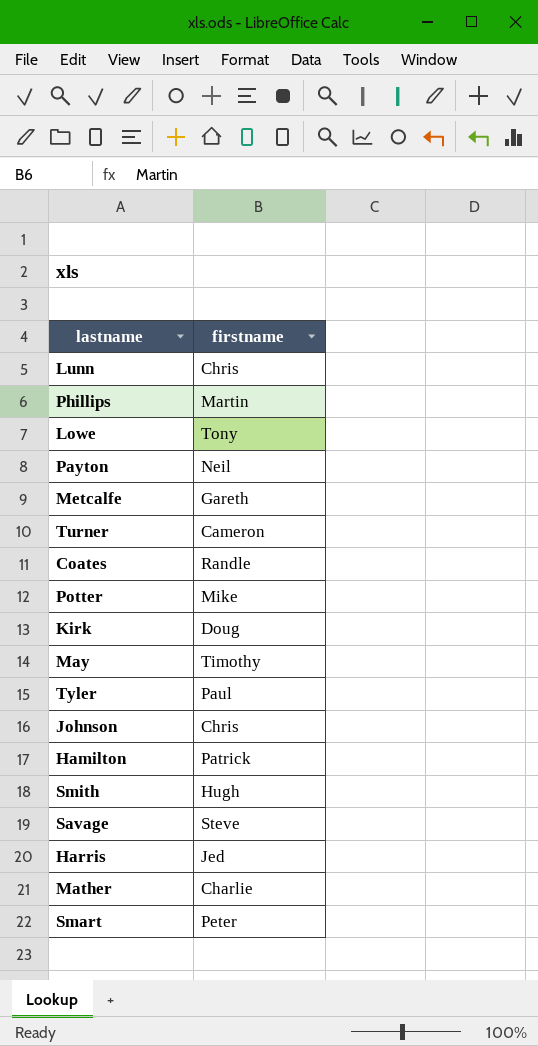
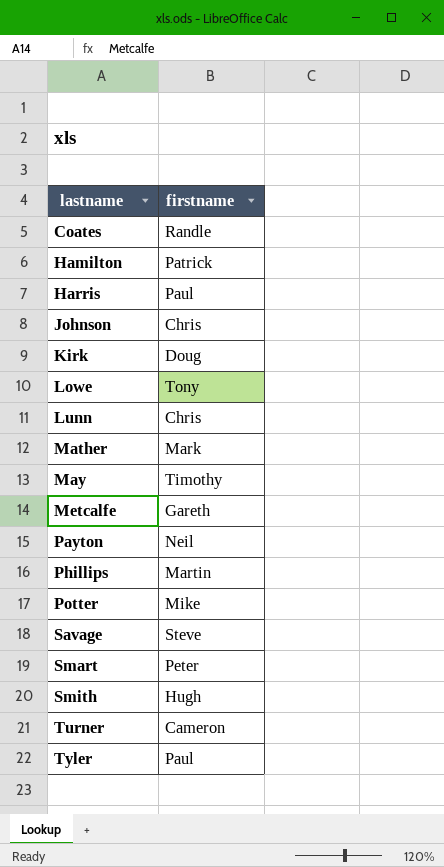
row order: none -> lastname ascending
Harris | firstname: Jed -> Paul
Mather | firstname: Charlie -> Mark

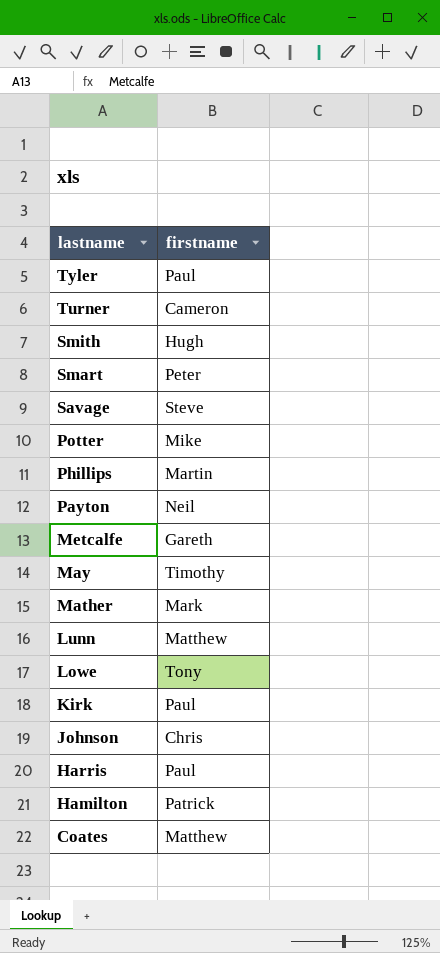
row order: lastname ascending -> lastname descending
Lunn | firstname: Chris -> Matthew
Kirk | firstname: Doug -> Paul
Coates | firstname: Randle -> Matthew

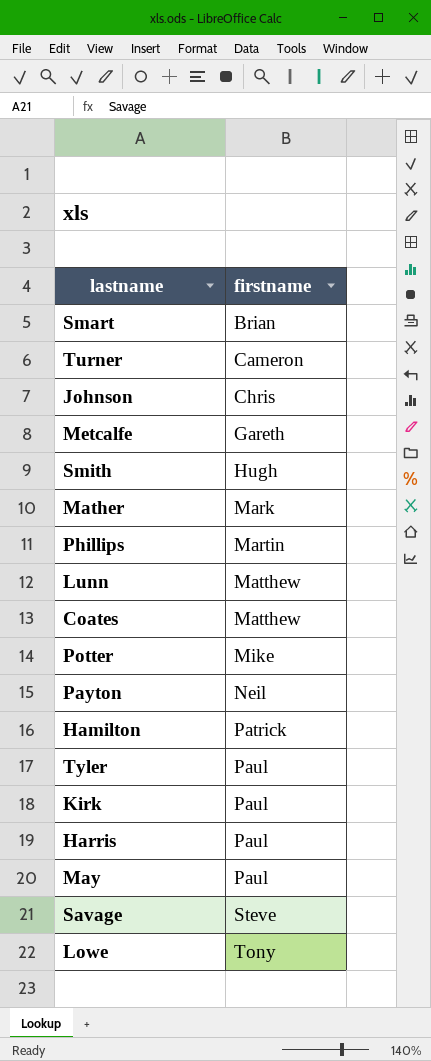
row order: lastname descending -> firstname ascending
Smart | firstname: Peter -> Brian
May | firstname: Timothy -> Paul

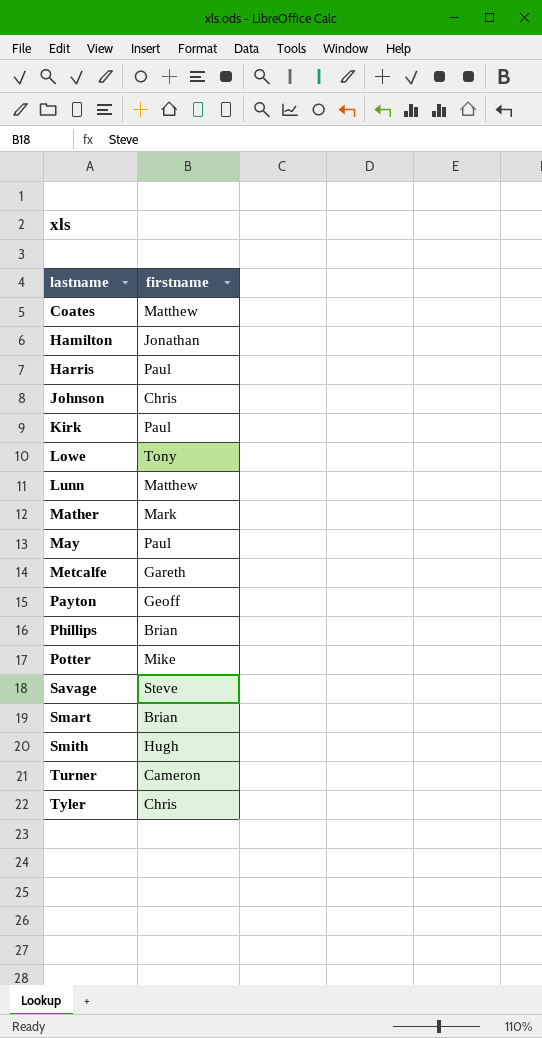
row order: firstname ascending -> lastname ascending
Hamilton | firstname: Patrick -> Jonathan
Payton | firstname: Neil -> Geoff
Phillips | firstname: Martin -> Brian
Tyler | firstname: Paul -> Chris

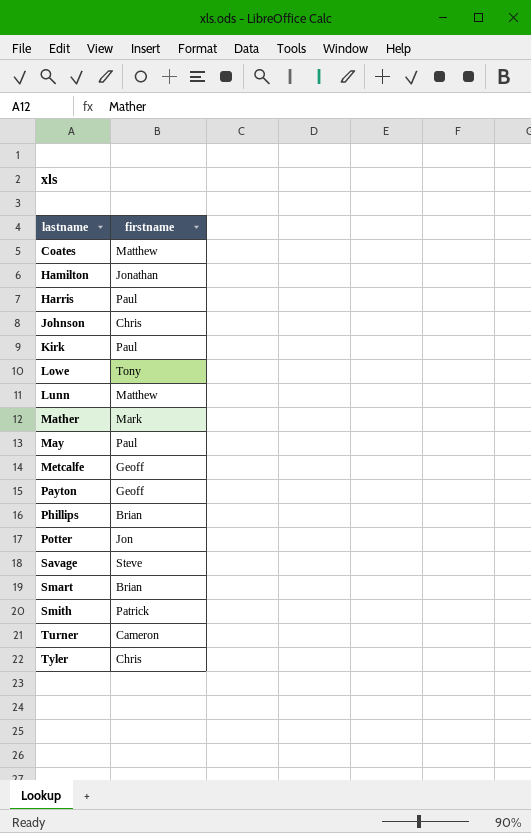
Metcalfe | firstname: Gareth -> Geoff
Potter | firstname: Mike -> Jon
Smith | firstname: Hugh -> Patrick

